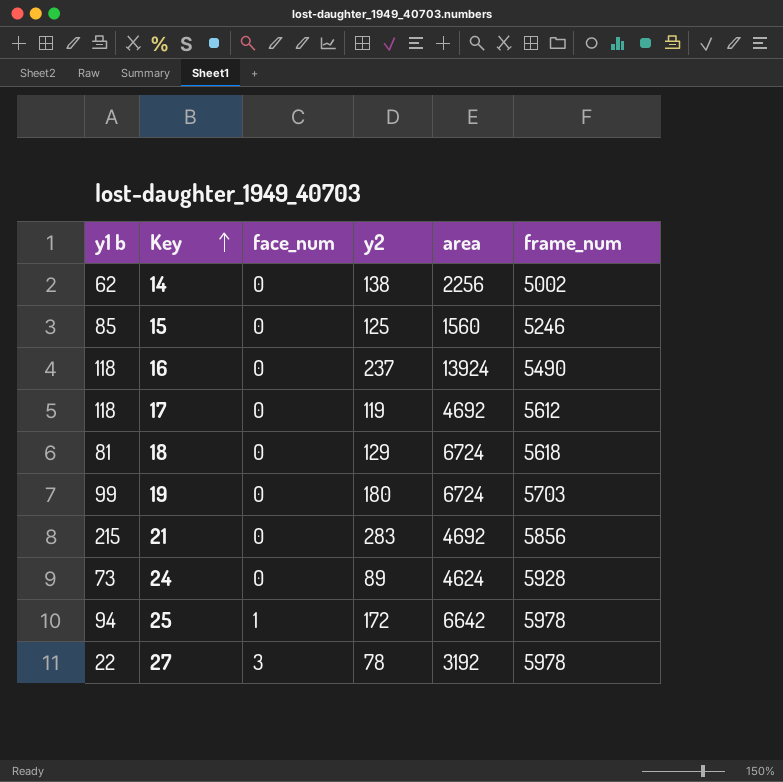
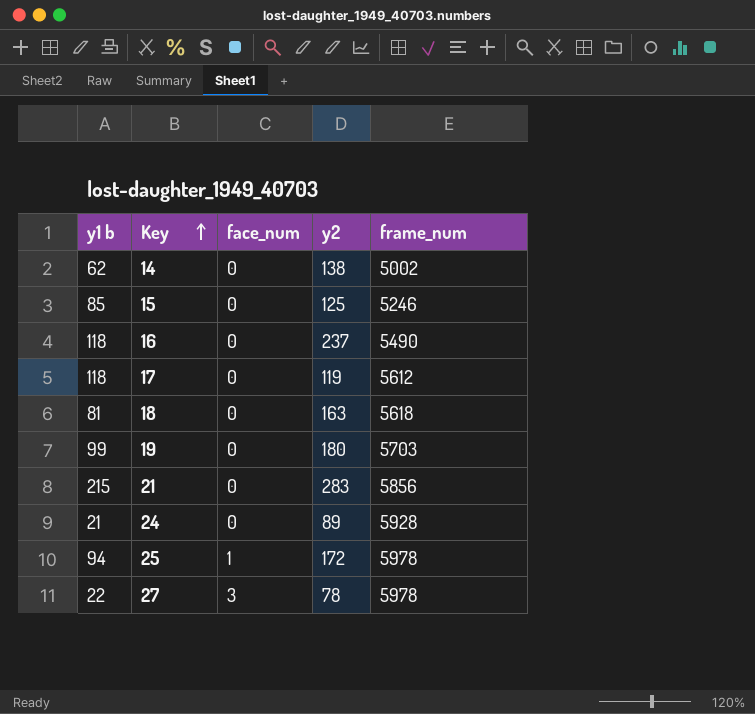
column area | position: 5 -> none
18 | y2: 129 -> 163
24 | y1 b: 73 -> 21

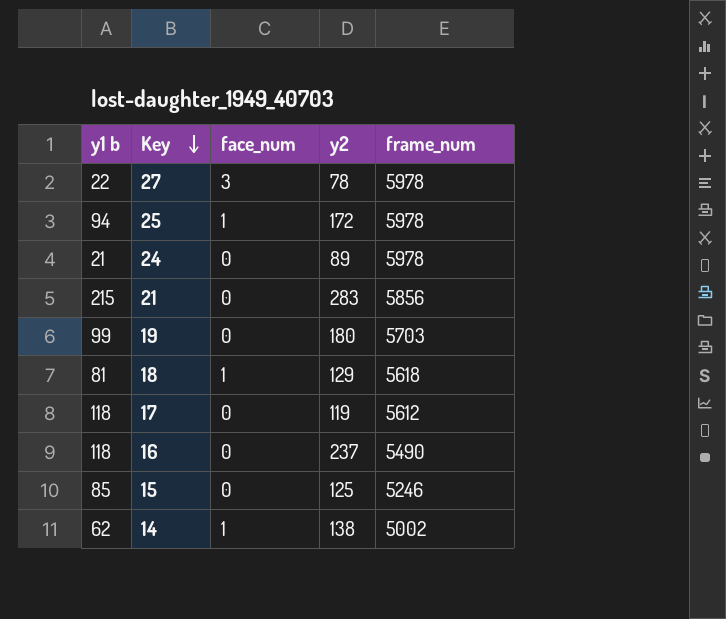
row order: Key ascending -> Key descending
24 | frame_num: 5928 -> 5978
18 | face_num: 0 -> 1
18 | y2: 163 -> 129
14 | face_num: 0 -> 1

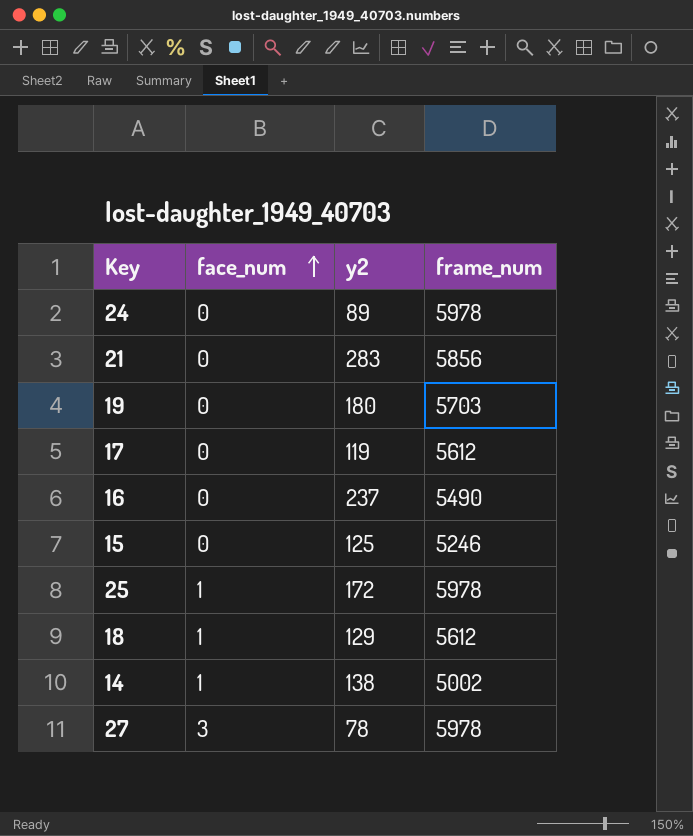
row order: Key descending -> face_num ascending
column y1 b | position: 1 -> none
18 | frame_num: 5618 -> 5612

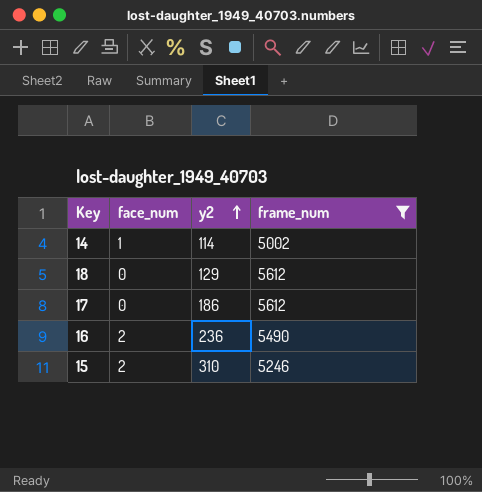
filter: none -> frame_num <= 5612
row order: face_num ascending -> y2 ascending
14 | y2: 138 -> 114
18 | face_num: 1 -> 0
17 | y2: 119 -> 186
16 | face_num: 0 -> 2
16 | y2: 237 -> 236
15 | face_num: 0 -> 2
15 | y2: 125 -> 310

